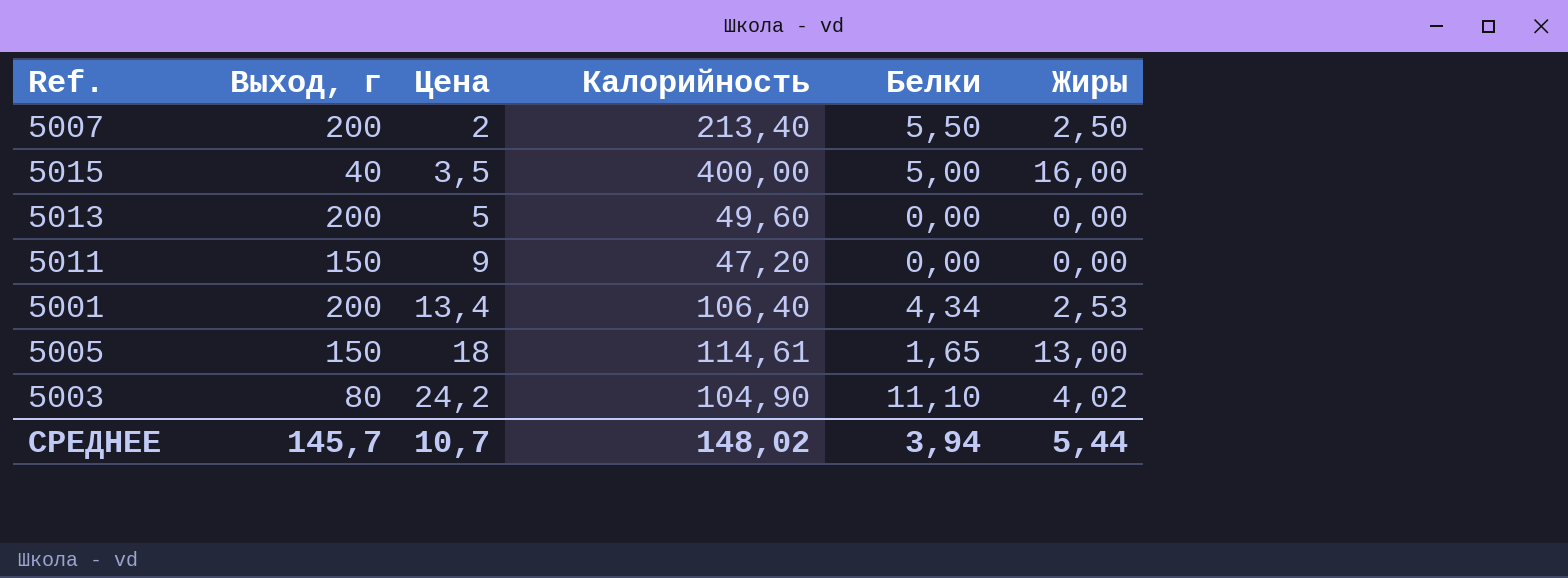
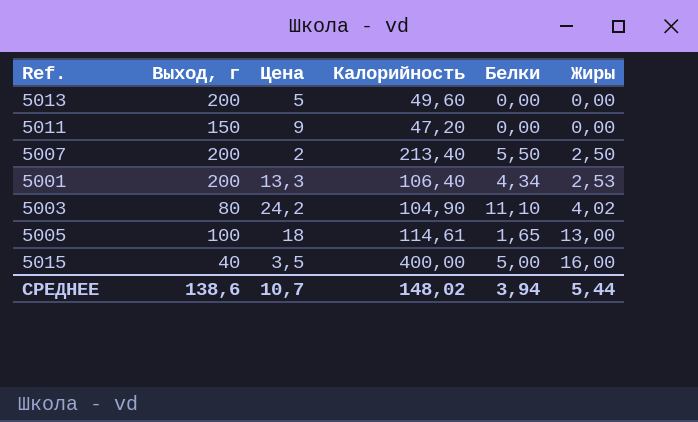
row order: Цена ascending -> Жиры ascending
5001 | Цена: 13,4 -> 13,3
5005 | Выход, г: 150 -> 100
СРЕДНЕЕ | Выход, г: 145,7 -> 138,6

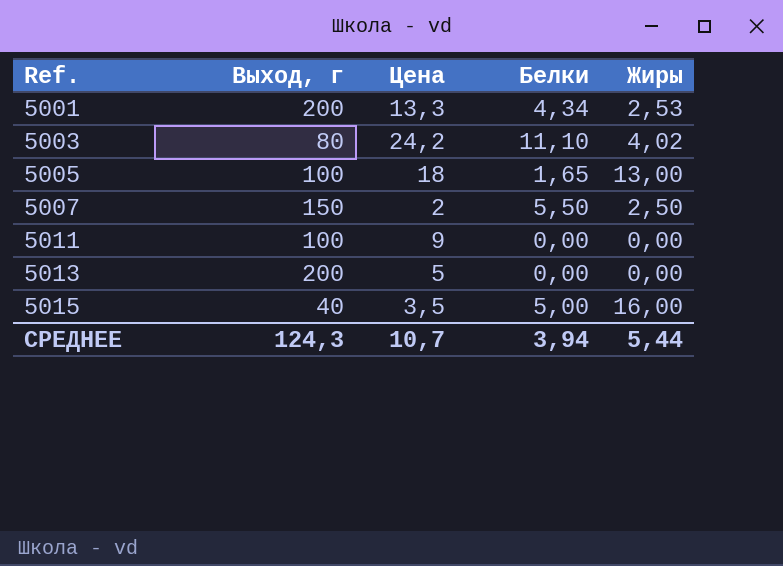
row order: Жиры ascending -> Ref. ascending
column Калорийность | position: 4 -> none
5007 | Выход, г: 200 -> 150
5011 | Выход, г: 150 -> 100
СРЕДНЕЕ | Выход, г: 138,6 -> 124,3

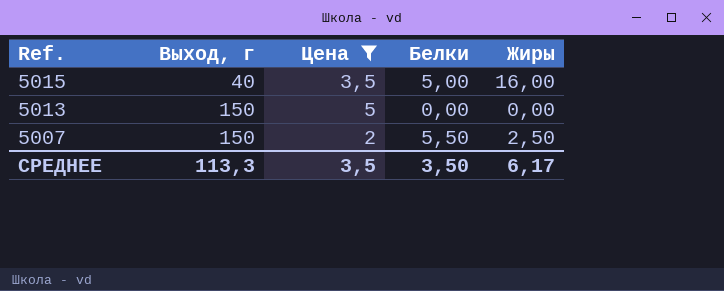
filter: none -> Цена <= 5
row order: Ref. ascending -> Ref. descending
5013 | Выход, г: 200 -> 150
СРЕДНЕЕ | Выход, г: 124,3 -> 113,3
СРЕДНЕЕ | Цена: 10,7 -> 3,5
СРЕДНЕЕ | Белки: 3,94 -> 3,50
СРЕДНЕЕ | Жиры: 5,44 -> 6,17

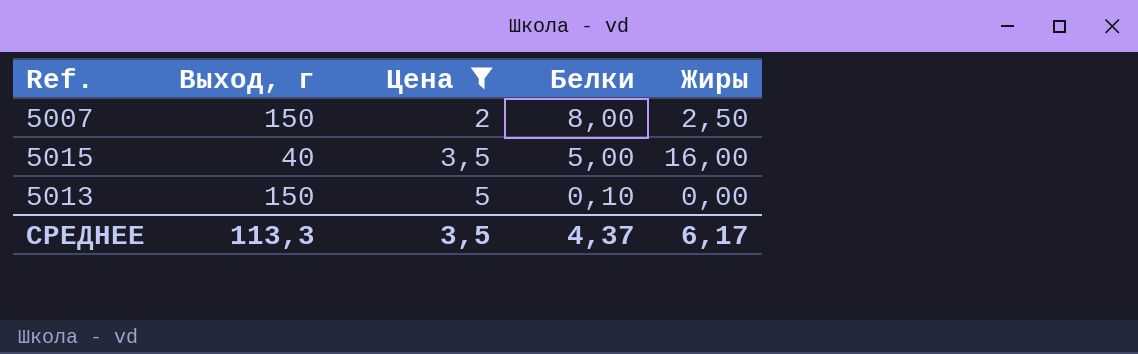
row order: Ref. descending -> Цена ascending
5007 | Белки: 5,50 -> 8,00
5013 | Белки: 0,00 -> 0,10
СРЕДНЕЕ | Белки: 3,50 -> 4,37

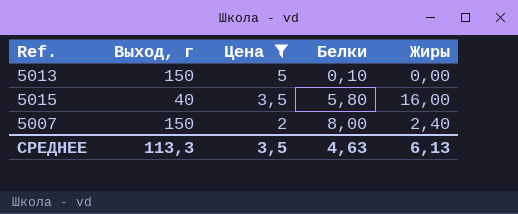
row order: Цена ascending -> Цена descending
5015 | Белки: 5,00 -> 5,80
5007 | Жиры: 2,50 -> 2,40
СРЕДНЕЕ | Белки: 4,37 -> 4,63
СРЕДНЕЕ | Жиры: 6,17 -> 6,13

